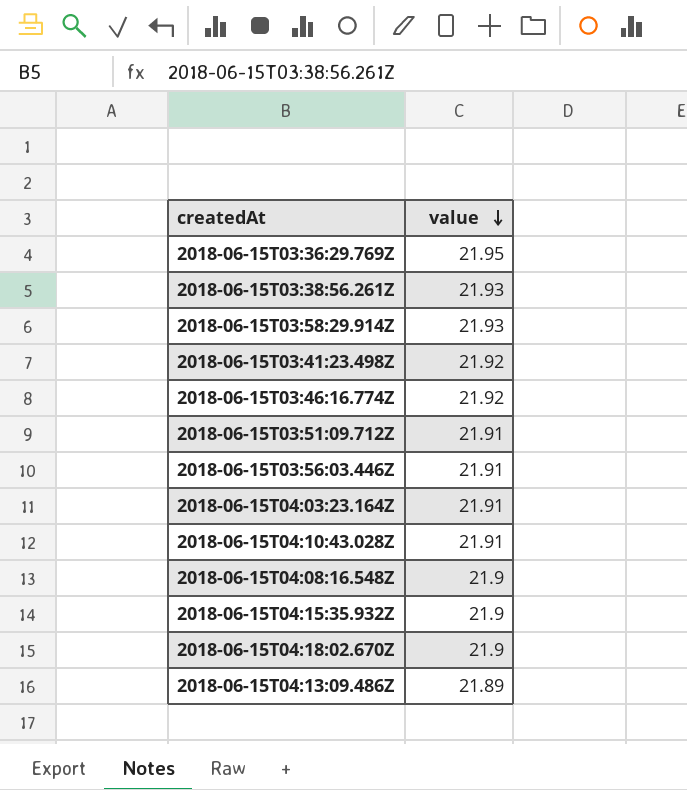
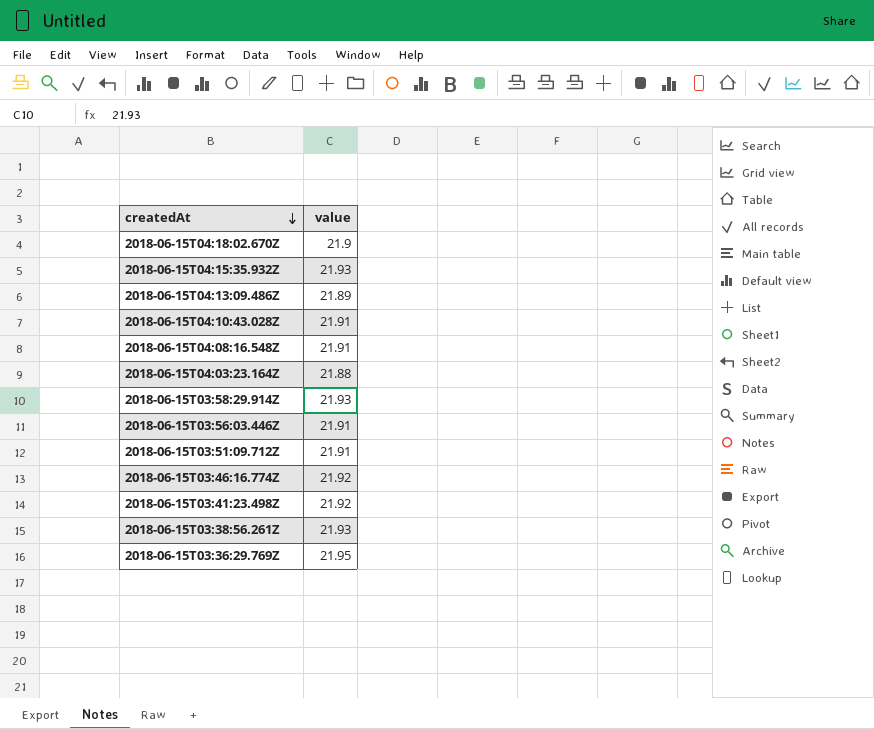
row order: value descending -> createdAt descending
2018-06-15T04:15:35.932Z | value: 21.9 -> 21.93
2018-06-15T04:08:16.548Z | value: 21.9 -> 21.91
2018-06-15T04:03:23.164Z | value: 21.91 -> 21.88

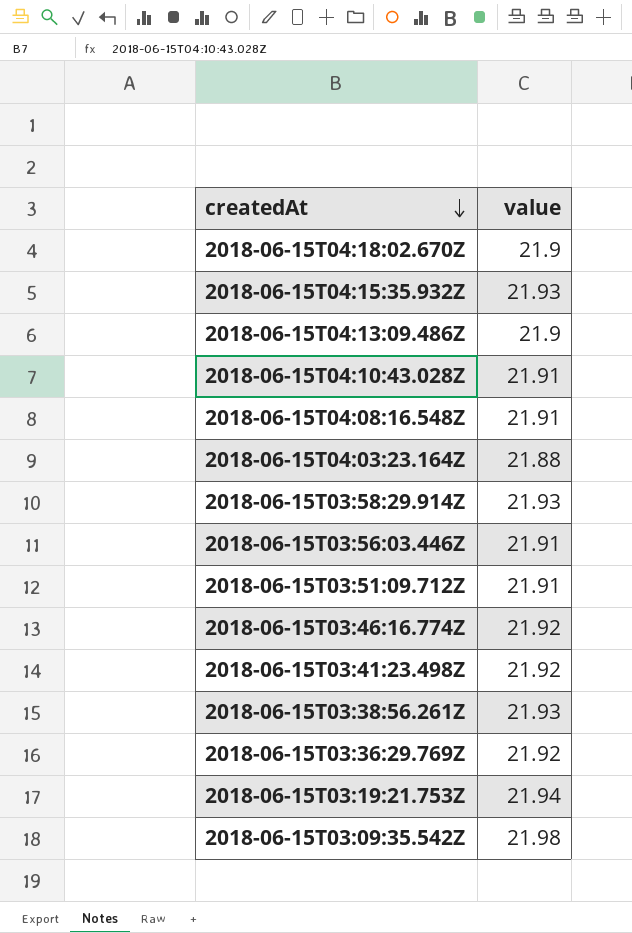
2018-06-15T04:13:09.486Z | value: 21.89 -> 21.9
2018-06-15T03:36:29.769Z | value: 21.95 -> 21.92
row 2018-06-15T03:19:21.753Z: none -> 21.94
row 2018-06-15T03:09:35.542Z: none -> 21.98

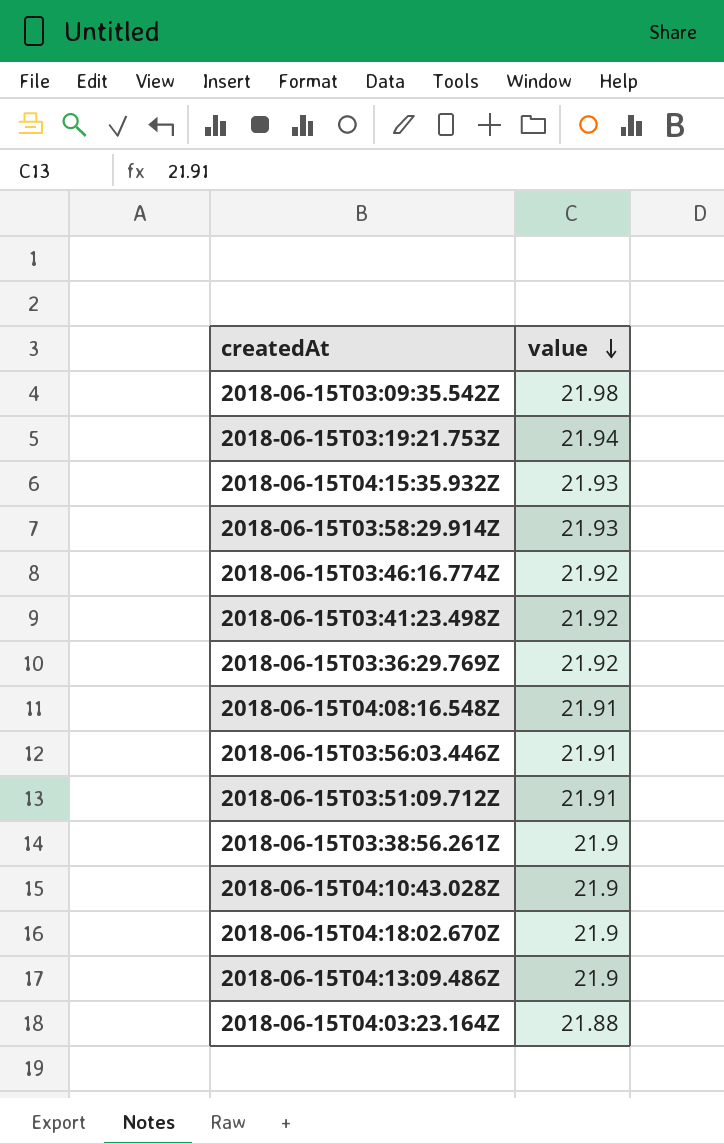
row order: createdAt descending -> value descending
2018-06-15T03:38:56.261Z | value: 21.93 -> 21.9
2018-06-15T04:10:43.028Z | value: 21.91 -> 21.9

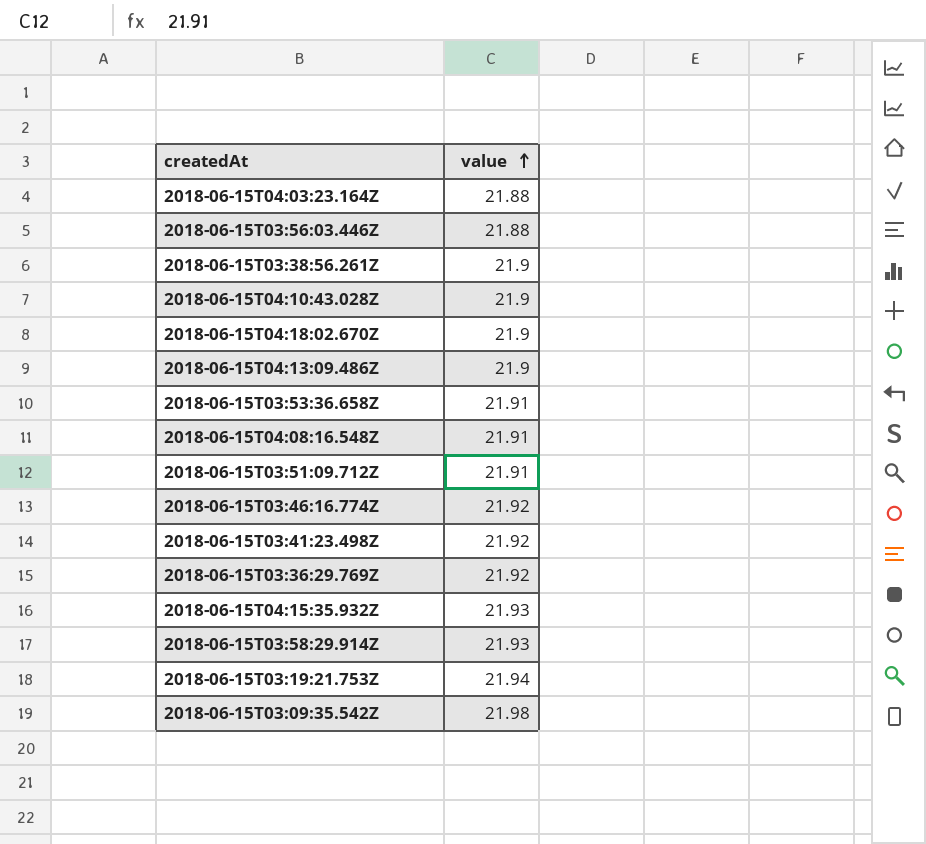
row order: value descending -> value ascending
2018-06-15T03:56:03.446Z | value: 21.91 -> 21.88
row 2018-06-15T03:53:36.658Z: none -> 21.91

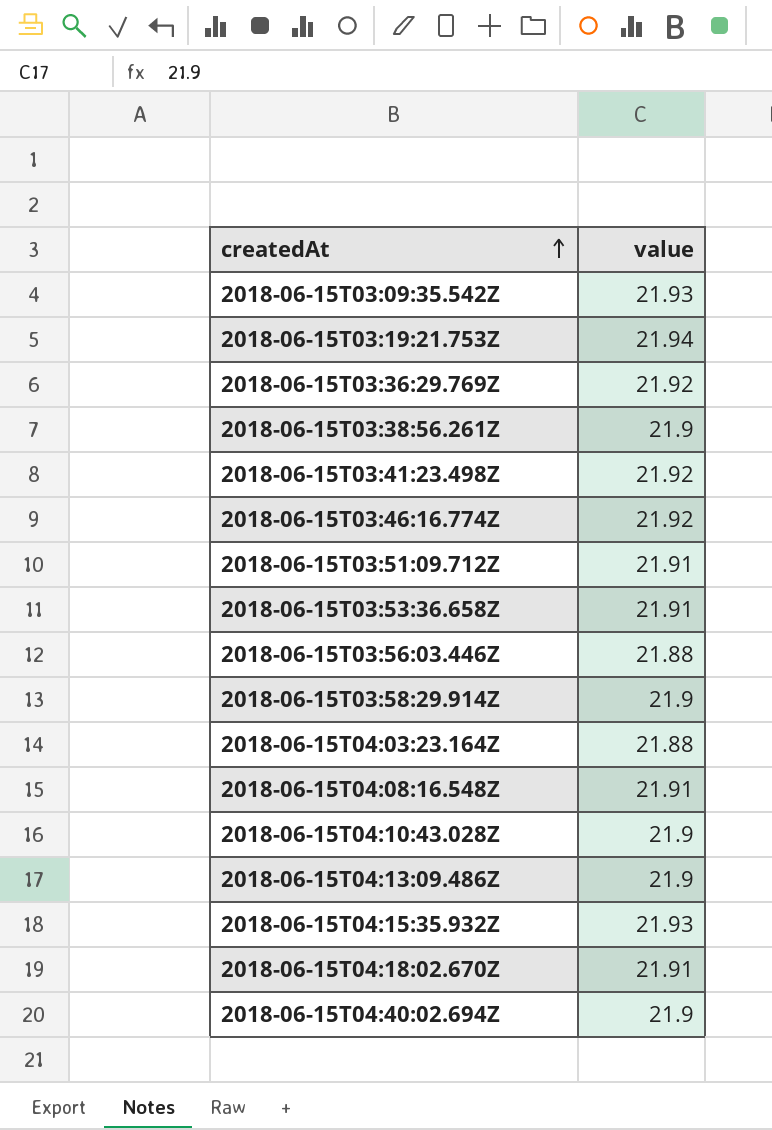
row order: value ascending -> createdAt ascending
2018-06-15T03:09:35.542Z | value: 21.98 -> 21.93
2018-06-15T03:58:29.914Z | value: 21.93 -> 21.9
2018-06-15T04:18:02.670Z | value: 21.9 -> 21.91
row 2018-06-15T04:40:02.694Z: none -> 21.9

